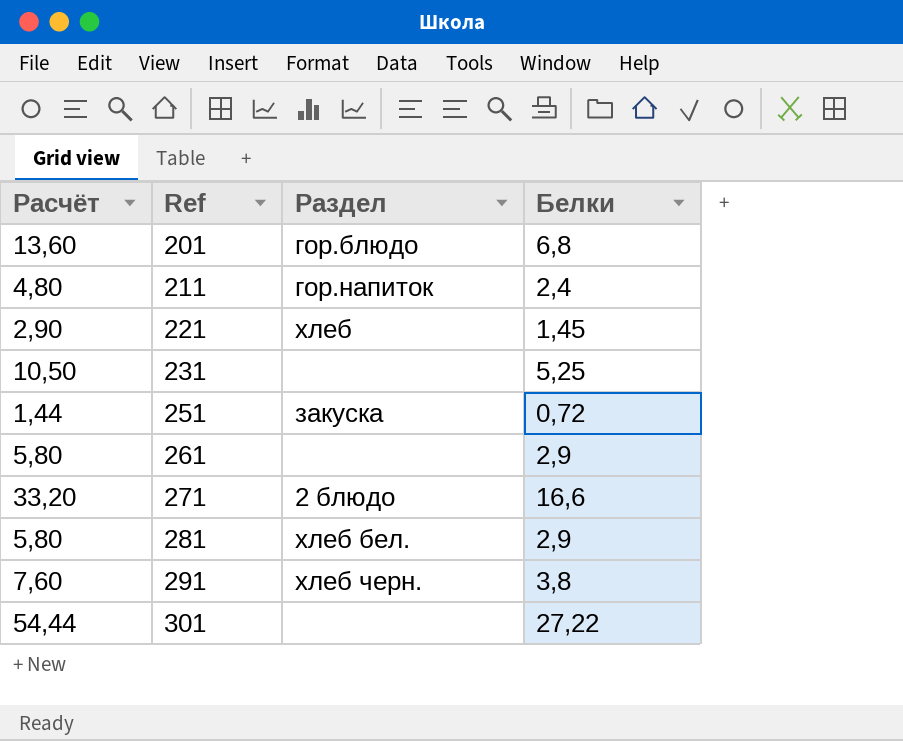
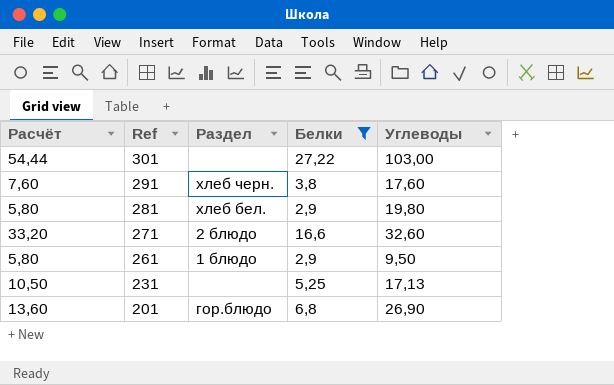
filter: none -> Белки >= 2,9
row order: Ref ascending -> Ref descending
column Углеводы | position: none -> 5
261 | Раздел: none -> 1 блюдо

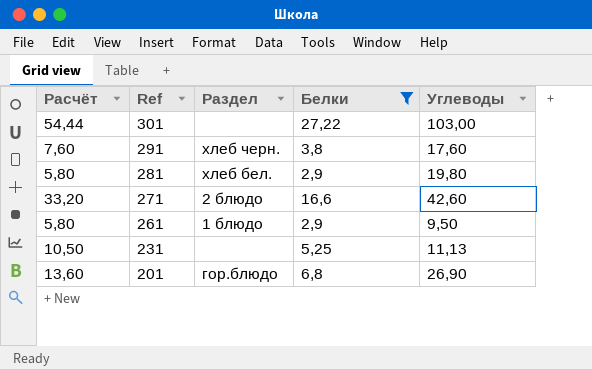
271 | Углеводы: 32,60 -> 42,60
231 | Углеводы: 17,13 -> 11,13

